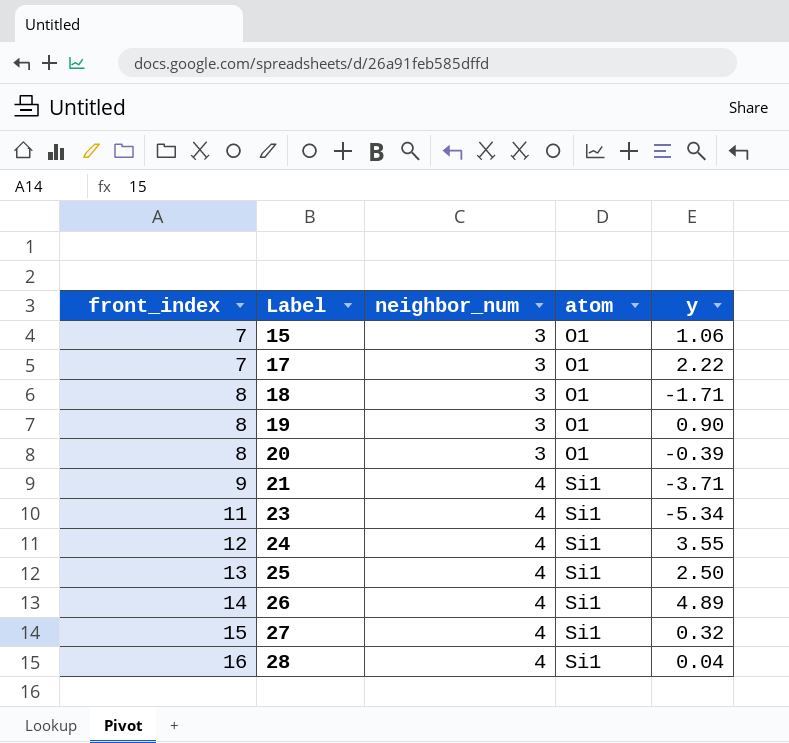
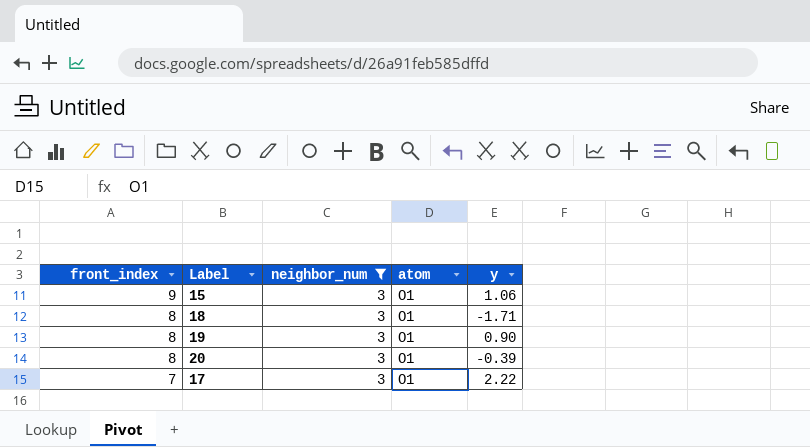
filter: none -> neighbor_num = 3
row order: front_index ascending -> front_index descending
15 | front_index: 7 -> 9

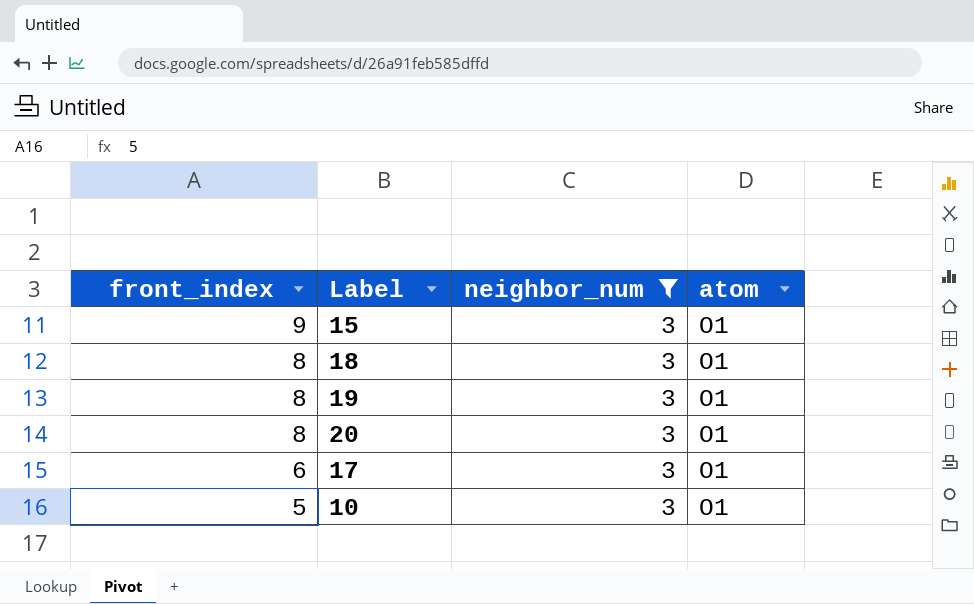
column y | position: 5 -> none
17 | front_index: 7 -> 6
row 10: none -> 5 | 3 | O1

